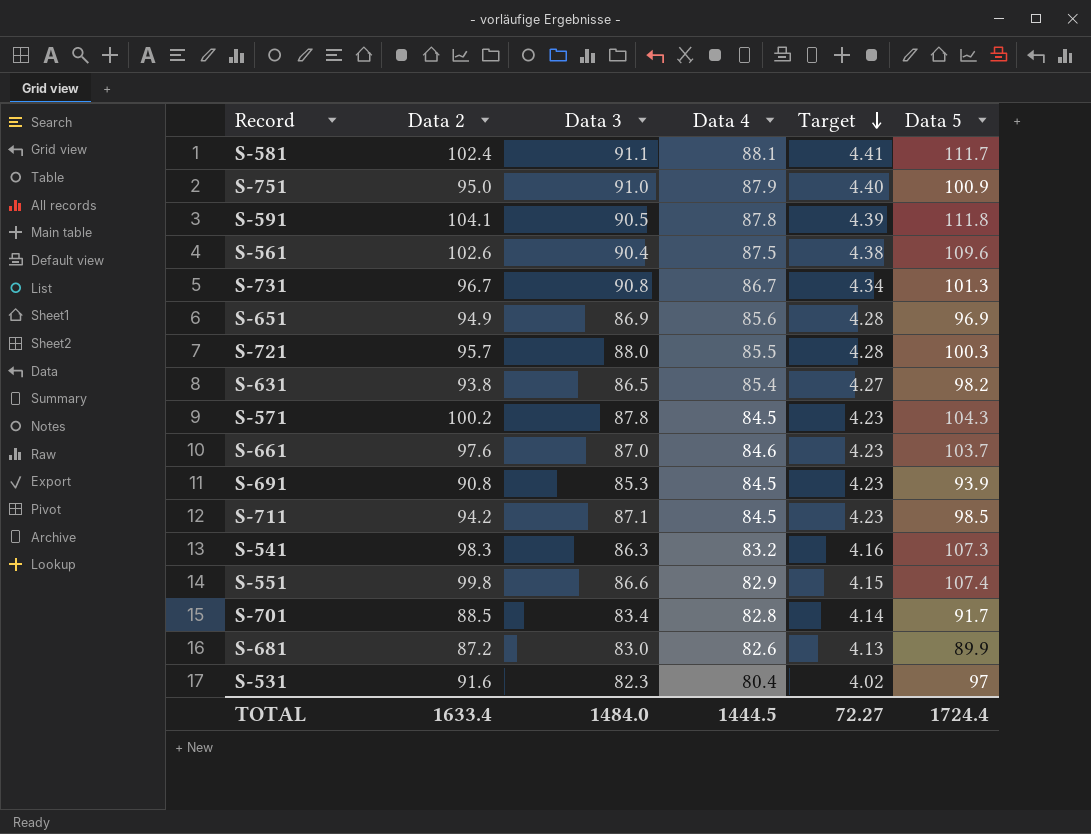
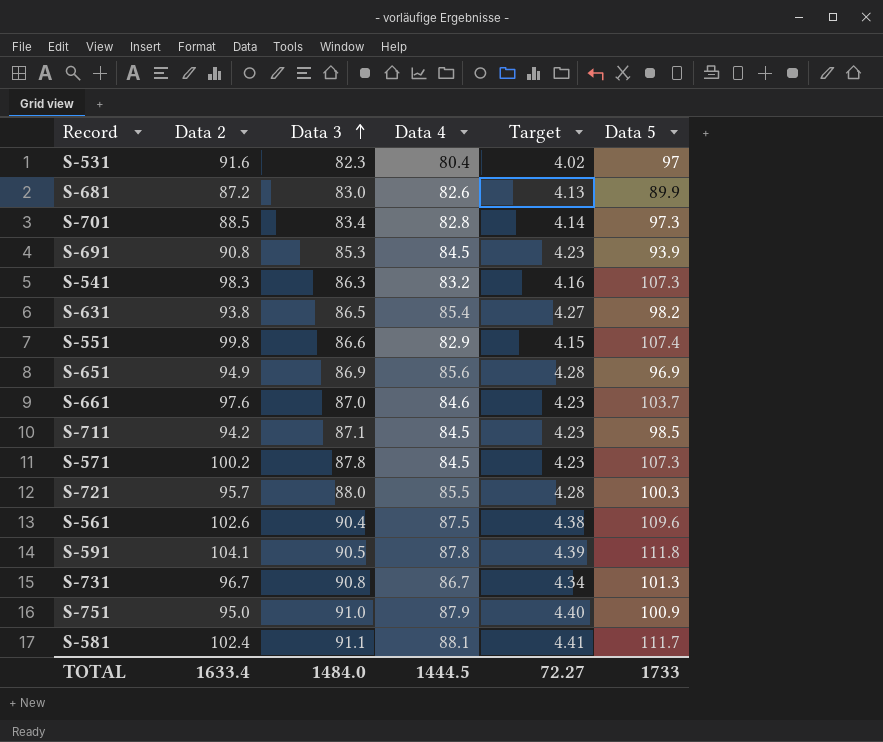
row order: Target descending -> Data 3 ascending
S-701 | Data 5: 91.7 -> 97.3
S-571 | Data 5: 104.3 -> 107.3
TOTAL | Data 5: 1724.4 -> 1733

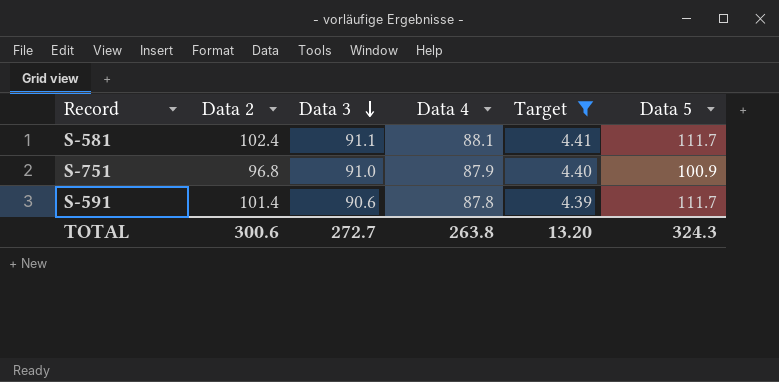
filter: none -> Target >= 4.39
row order: Data 3 ascending -> Data 3 descending
S-751 | Data 2: 95.0 -> 96.8
S-591 | Data 2: 104.1 -> 101.4
S-591 | Data 3: 90.5 -> 90.6
S-591 | Data 5: 111.8 -> 111.7
TOTAL | Data 2: 1633.4 -> 300.6
TOTAL | Data 3: 1484.0 -> 272.7
TOTAL | Data 4: 1444.5 -> 263.8
TOTAL | Target: 72.27 -> 13.20
TOTAL | Data 5: 1733 -> 324.3

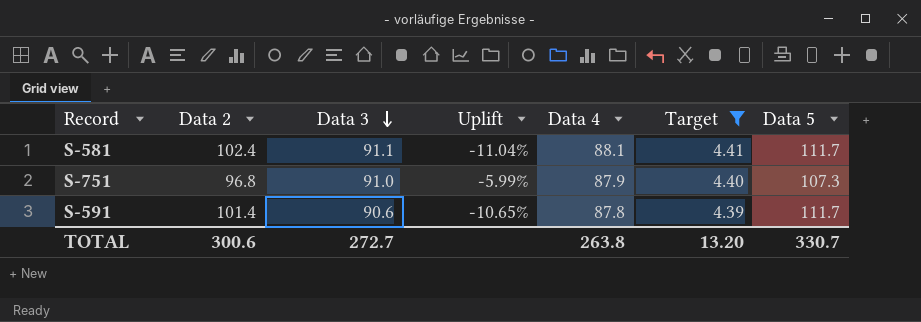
column Uplift | formula: none -> ([Data 3] - [Data 2]) / [Data 2]
S-751 | Data 5: 100.9 -> 107.3
TOTAL | Data 5: 324.3 -> 330.7

